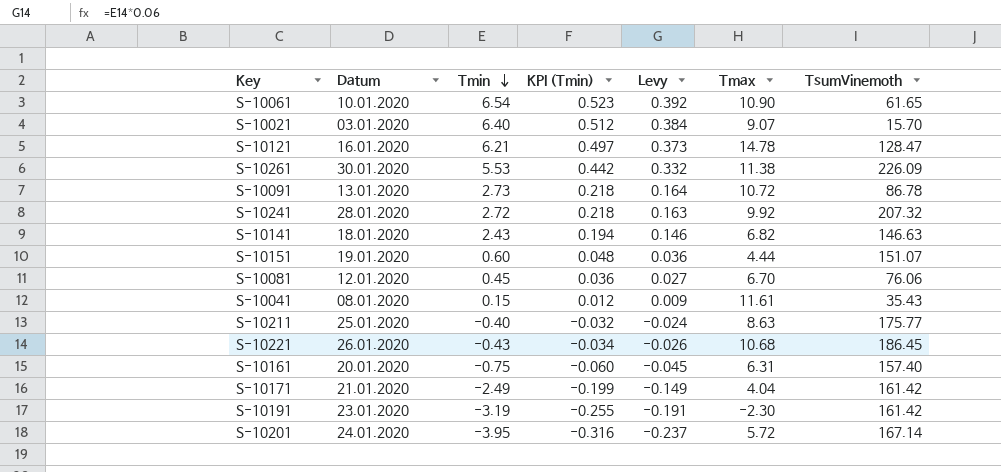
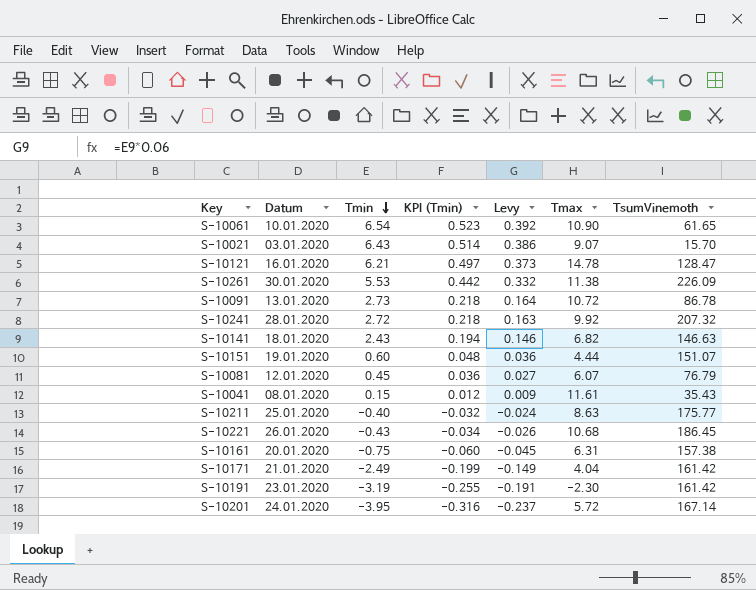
S-10021 | Tmin: 6.40 -> 6.43
S-10021 | KPI (Tmin): 0.512 -> 0.514
S-10021 | Levy: 0.384 -> 0.386
S-10081 | Tmax: 6.70 -> 6.07
S-10081 | TsumVinemoth: 76.06 -> 76.79
S-10161 | TsumVinemoth: 157.40 -> 157.38

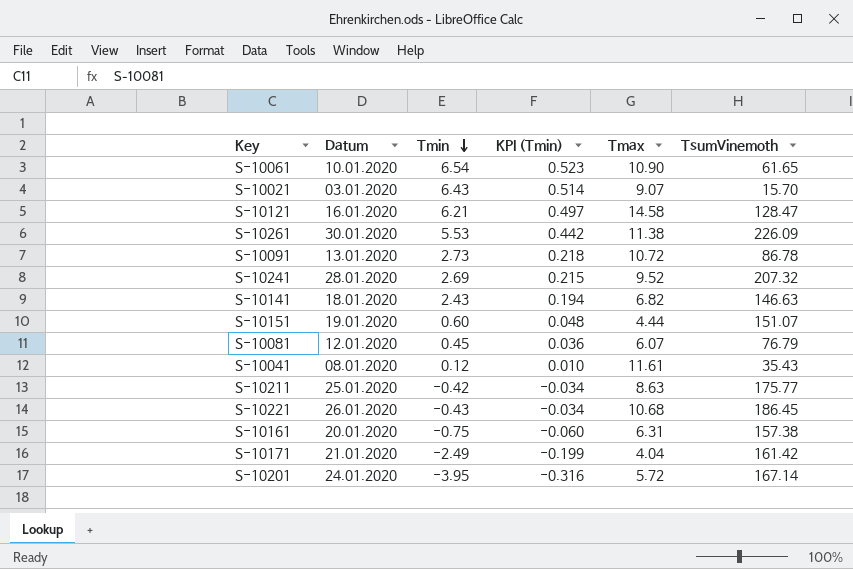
column Levy | formula: [Tmin] * 0.06 -> none
row S-10191: 23.01.2020 | -3.19 | -0.255 | -0.191 | -2.30 | 161.42 -> none
S-10121 | Tmax: 14.78 -> 14.58
S-10241 | Tmin: 2.72 -> 2.69
S-10241 | KPI (Tmin): 0.218 -> 0.215
S-10241 | Tmax: 9.92 -> 9.52
S-10041 | Tmin: 0.15 -> 0.12
S-10041 | KPI (Tmin): 0.012 -> 0.010
S-10211 | Tmin: -0.40 -> -0.42
S-10211 | KPI (Tmin): -0.032 -> -0.034

